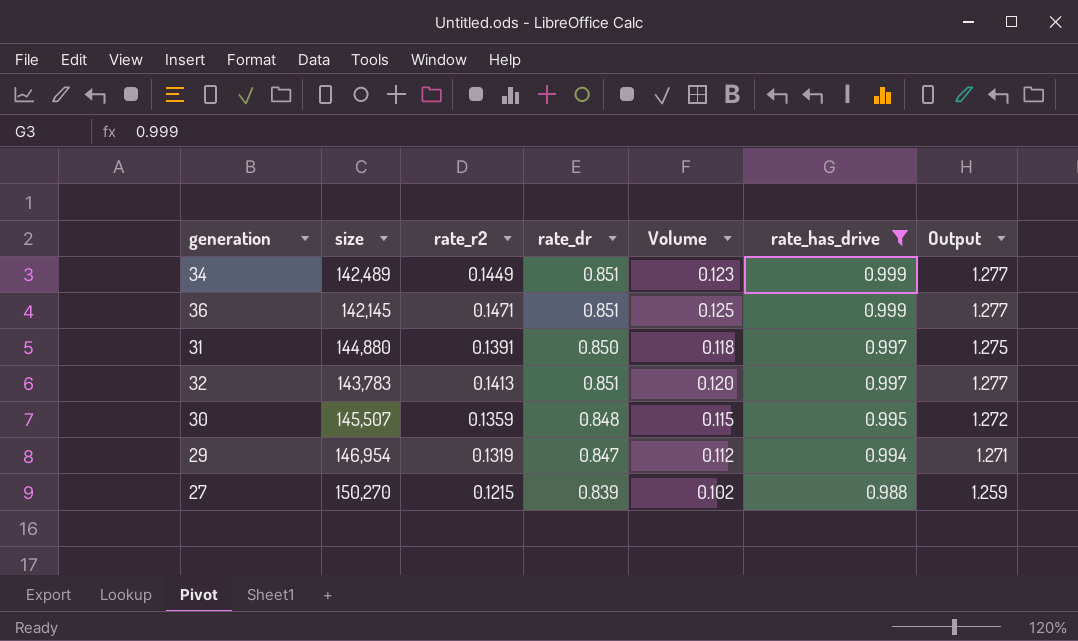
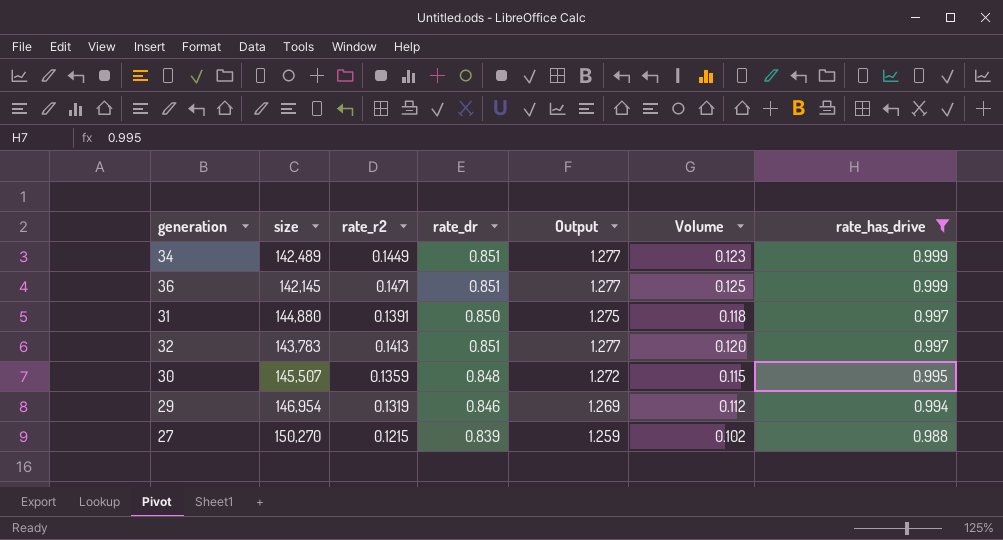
column Output | position: 7 -> 5
29 | rate_dr: 0.847 -> 0.846
29 | Output: 1.271 -> 1.269

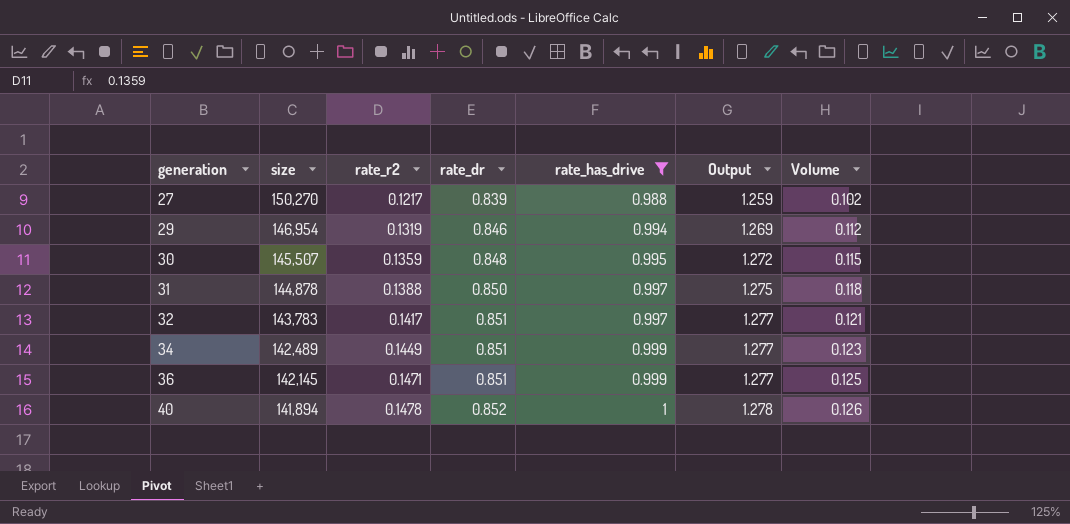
row order: rate_has_drive descending -> generation ascending
column rate_has_drive | position: 7 -> 5
27 | rate_r2: 0.1215 -> 0.1217
31 | size: 144,880 -> 144,878
31 | rate_r2: 0.1391 -> 0.1388
32 | rate_r2: 0.1413 -> 0.1417
32 | Volume: 0.120 -> 0.121
row 40: none -> 141,894 | 0.1478 | 0.852 | 1 | 1.278 | 0.126

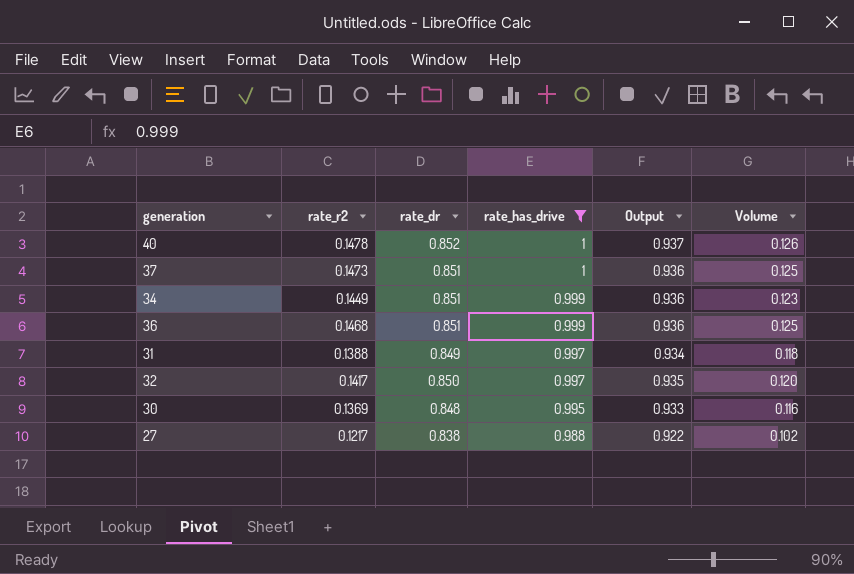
row order: generation ascending -> rate_has_drive descending
column size | position: 2 -> none
column Output | formula: [rate_dr] * 1.5 -> [rate_dr] * 1.1
row 29: 146,954 | 0.1319 | 0.846 | 0.994 | 1.269 | 0.112 -> none
row 37: none -> 0.1473 | 0.851 | 1 | 0.936 | 0.125
36 | rate_r2: 0.1471 -> 0.1468
31 | rate_dr: 0.850 -> 0.849
32 | rate_dr: 0.851 -> 0.850
32 | Volume: 0.121 -> 0.120
30 | rate_r2: 0.1359 -> 0.1369
30 | Volume: 0.115 -> 0.116
27 | rate_dr: 0.839 -> 0.838

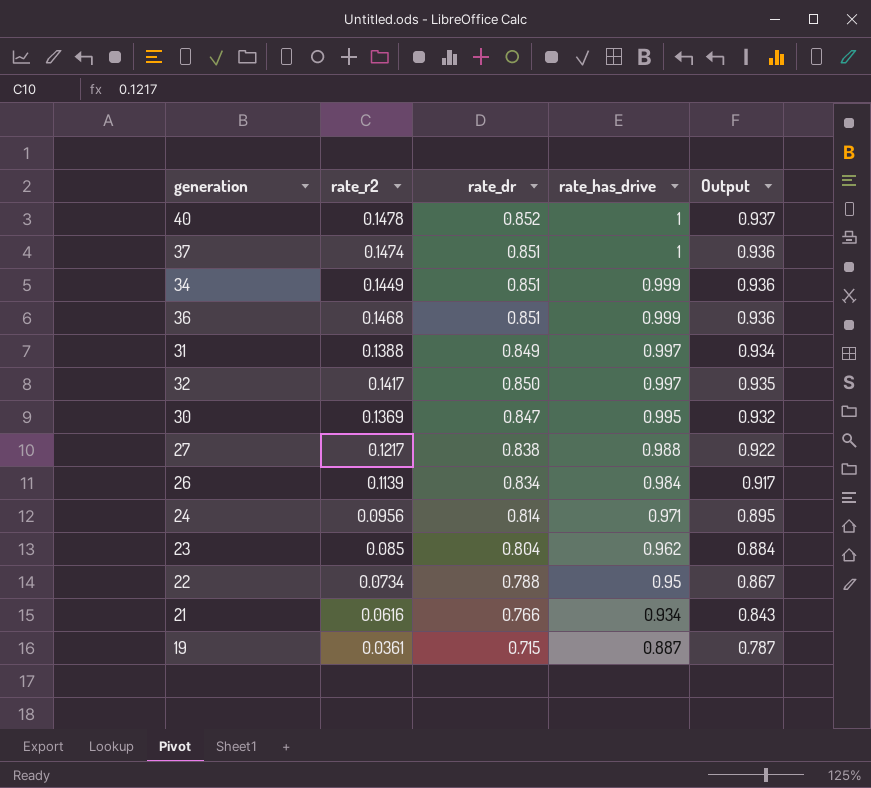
filter: rate_has_drive >= 0.988 -> none
column Volume | formula: [rate_r2] * [rate_dr] -> none
37 | rate_r2: 0.1473 -> 0.1474
30 | rate_dr: 0.848 -> 0.847
30 | Output: 0.933 -> 0.932

